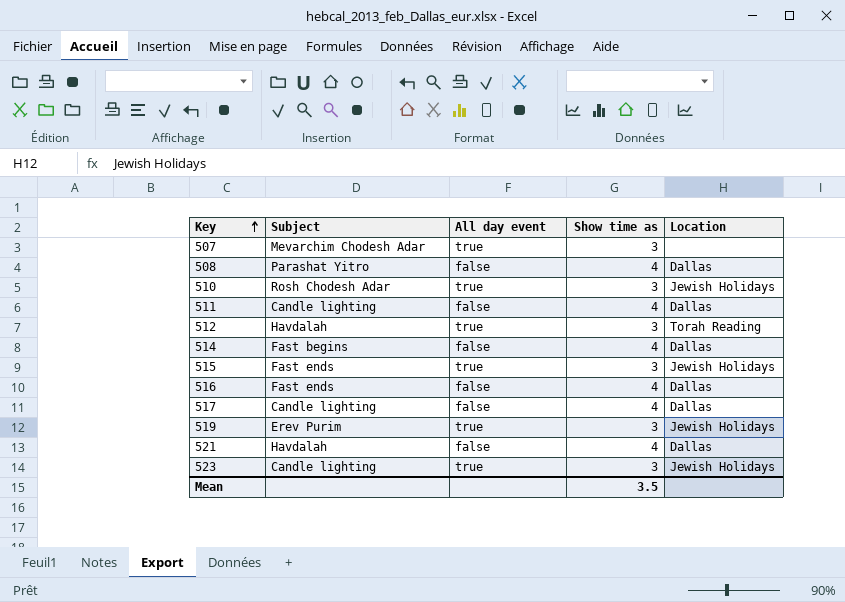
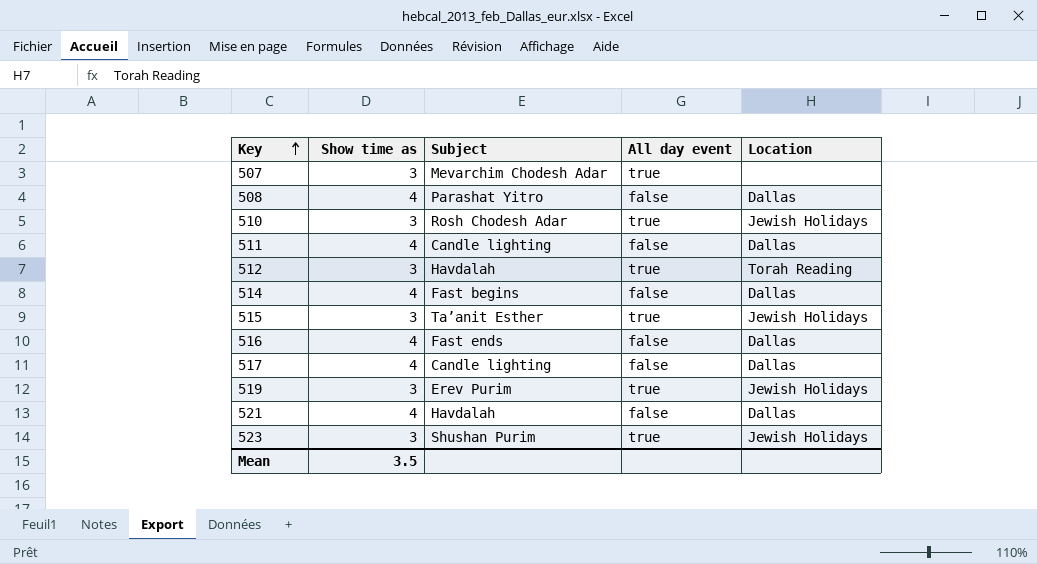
column Show time as | position: 4 -> 2
515 | Subject: Fast ends -> Ta’anit Esther
523 | Subject: Candle lighting -> Shushan Purim

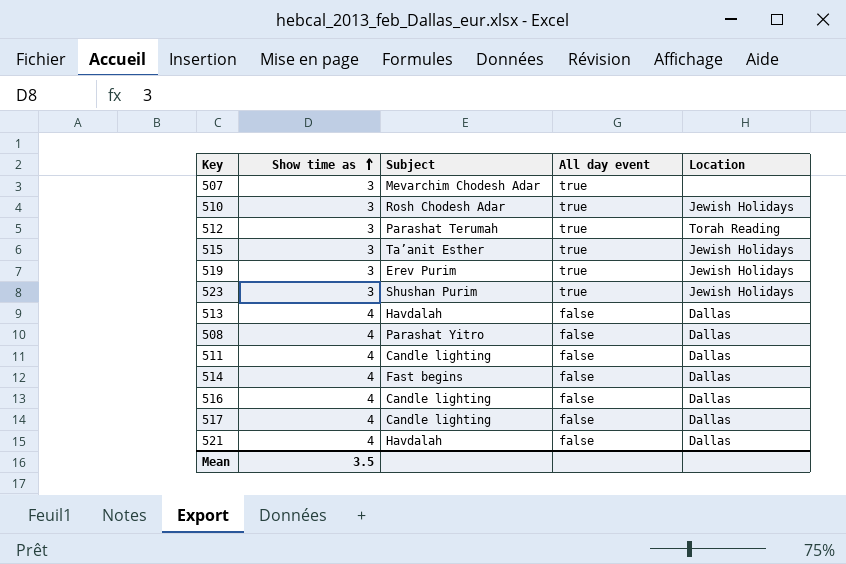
row order: Key ascending -> Show time as ascending
512 | Subject: Havdalah -> Parashat Terumah
row 513: none -> 4 | Havdalah | false | Dallas
516 | Subject: Fast ends -> Candle lighting

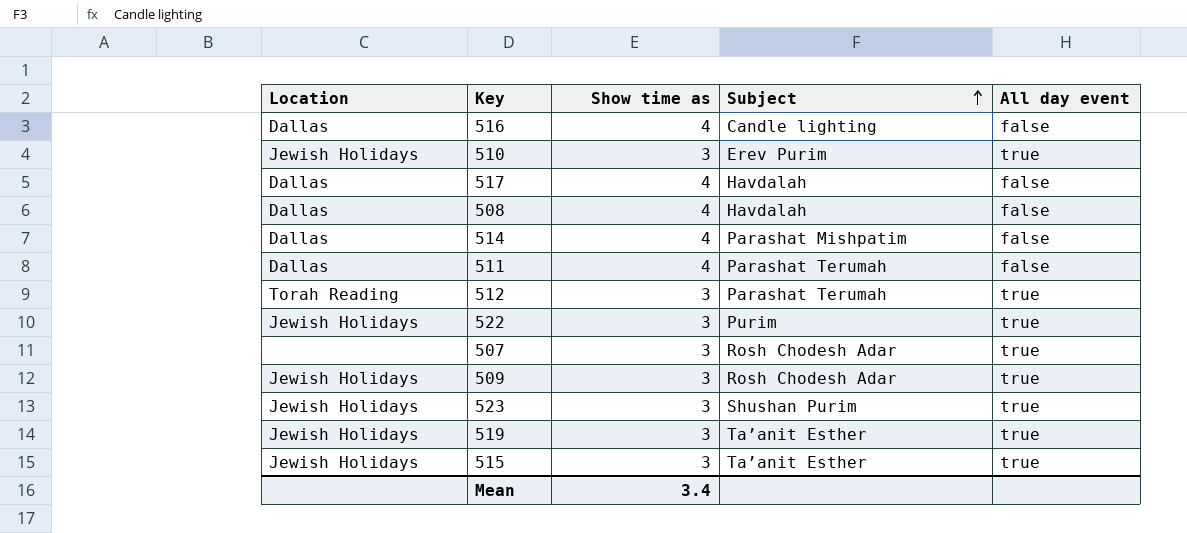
row order: Show time as ascending -> Subject ascending
column Location | position: 5 -> 1
row 513: 4 | Havdalah | false | Dallas -> none
row 521: 4 | Havdalah | false | Dallas -> none
510 | Subject: Rosh Chodesh Adar -> Erev Purim
517 | Subject: Candle lighting -> Havdalah
508 | Subject: Parashat Yitro -> Havdalah
514 | Subject: Fast begins -> Parashat Mishpatim
511 | Subject: Candle lighting -> Parashat Terumah
row 522: none -> Jewish Holidays | 3 | Purim | true
507 | Subject: Mevarchim Chodesh Adar -> Rosh Chodesh Adar
row 509: none -> Jewish Holidays | 3 | Rosh Chodesh Adar | true
519 | Subject: Erev Purim -> Ta’anit Esther
Mean | Show time as: 3.5 -> 3.4

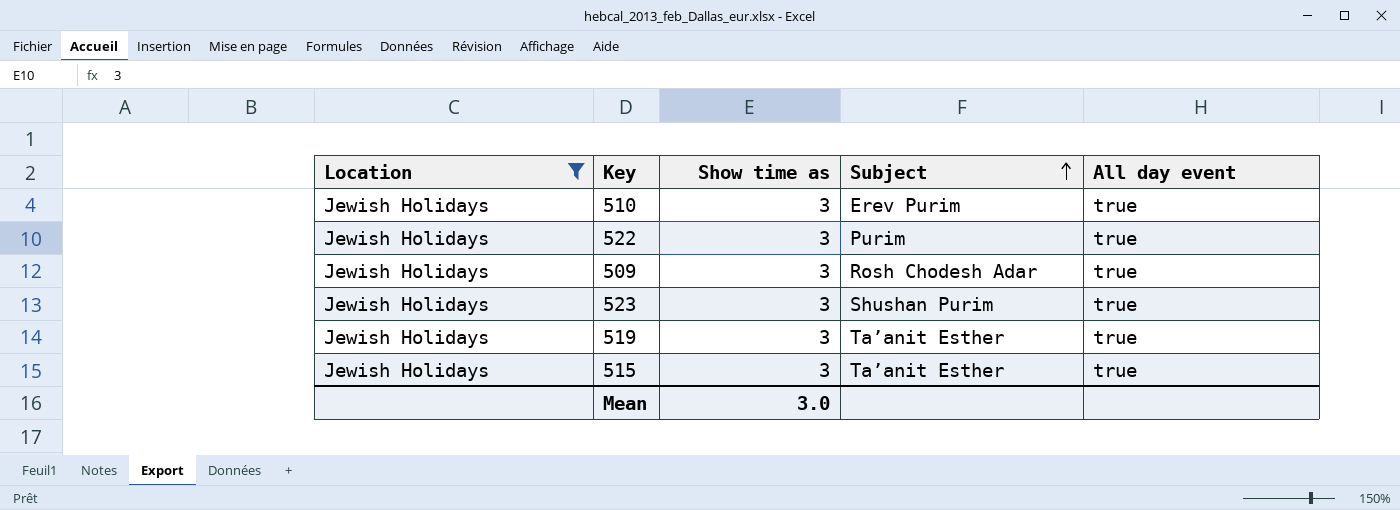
filter: none -> Location = Jewish Holidays
Mean | Show time as: 3.4 -> 3.0

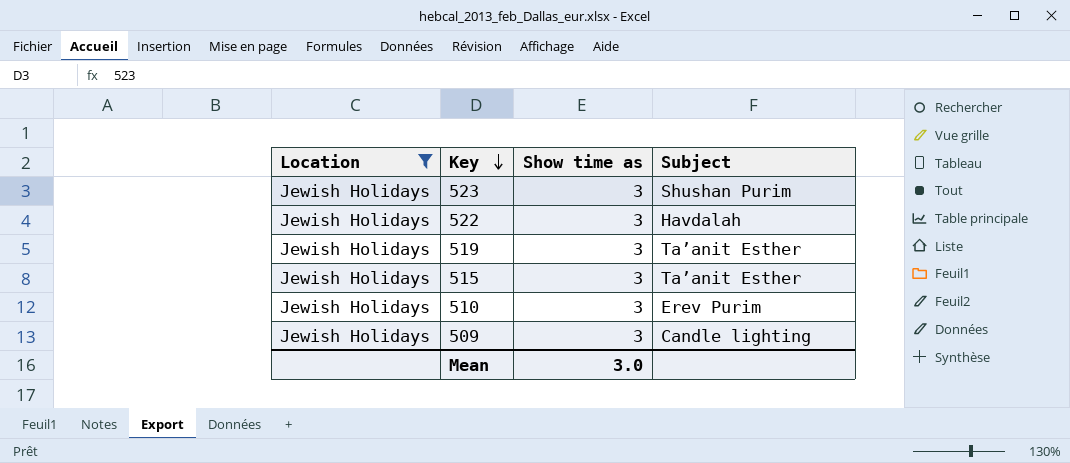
row order: Subject ascending -> Key descending
column All day event | position: 5 -> none
522 | Subject: Purim -> Havdalah
509 | Subject: Rosh Chodesh Adar -> Candle lighting

